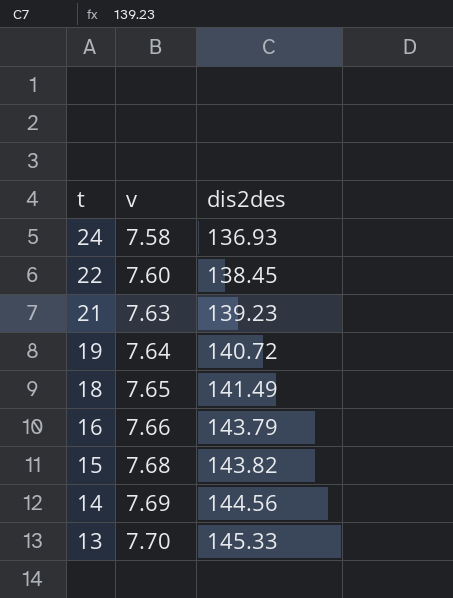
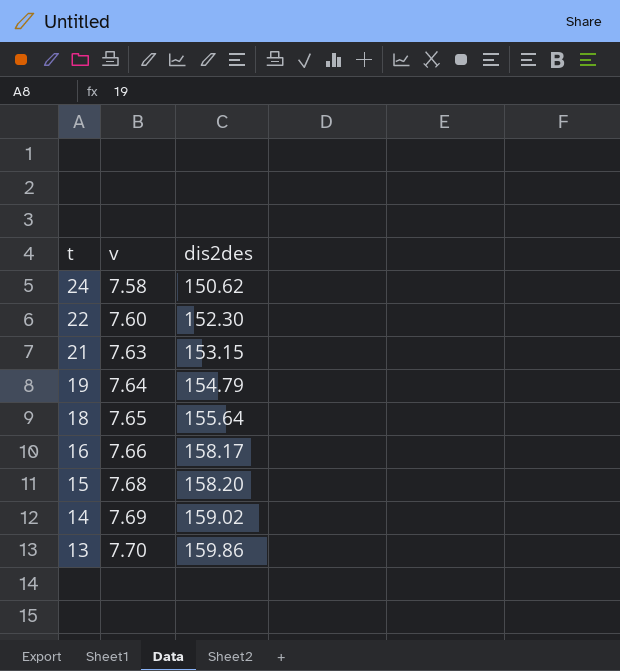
24 | dis2des: 136.93 -> 150.62
22 | dis2des: 138.45 -> 152.30
21 | dis2des: 139.23 -> 153.15
19 | dis2des: 140.72 -> 154.79
18 | dis2des: 141.49 -> 155.64
16 | dis2des: 143.79 -> 158.17
15 | dis2des: 143.82 -> 158.20
14 | dis2des: 144.56 -> 159.02
13 | dis2des: 145.33 -> 159.86

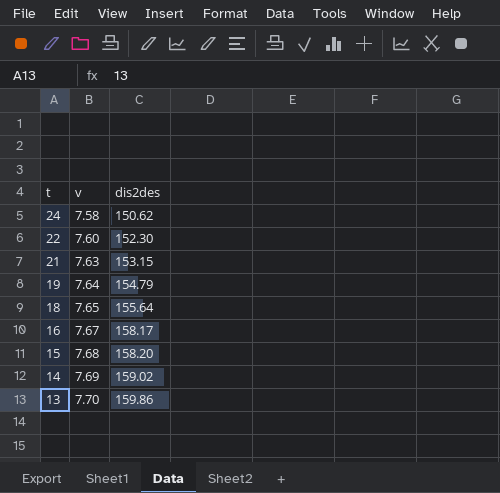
16 | v: 7.66 -> 7.67

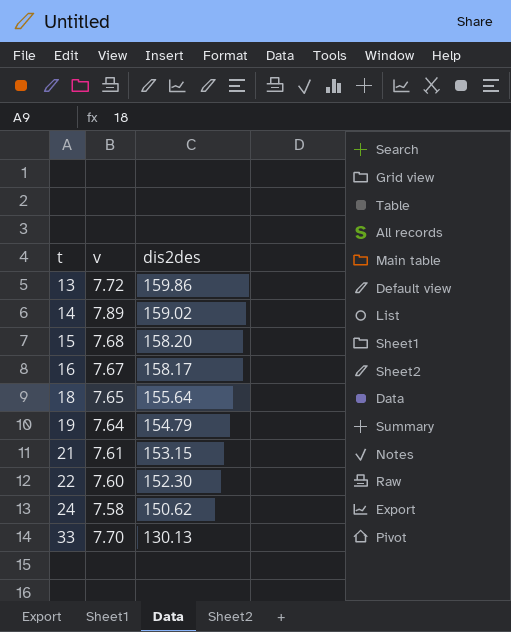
row order: t descending -> t ascending
13 | v: 7.70 -> 7.72
14 | v: 7.69 -> 7.89
21 | v: 7.63 -> 7.61
row 33: none -> 7.70 | 130.13

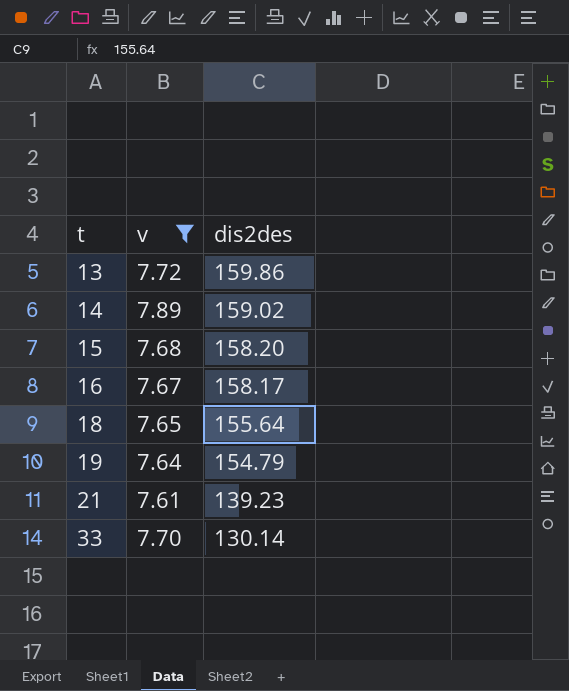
filter: none -> v >= 7.61
21 | dis2des: 153.15 -> 139.23
33 | dis2des: 130.13 -> 130.14

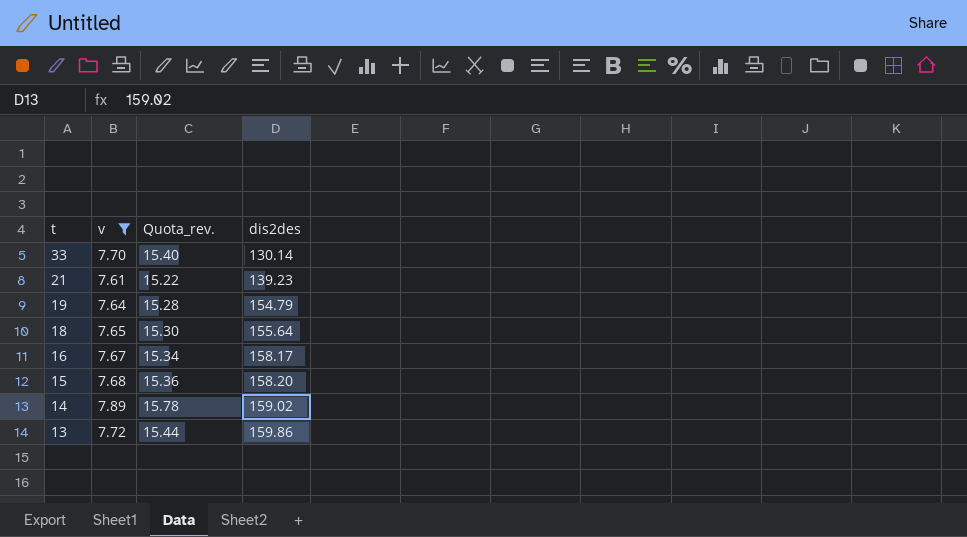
row order: t ascending -> t descending
column Quota_rev. | formula: none -> [v] * 2

